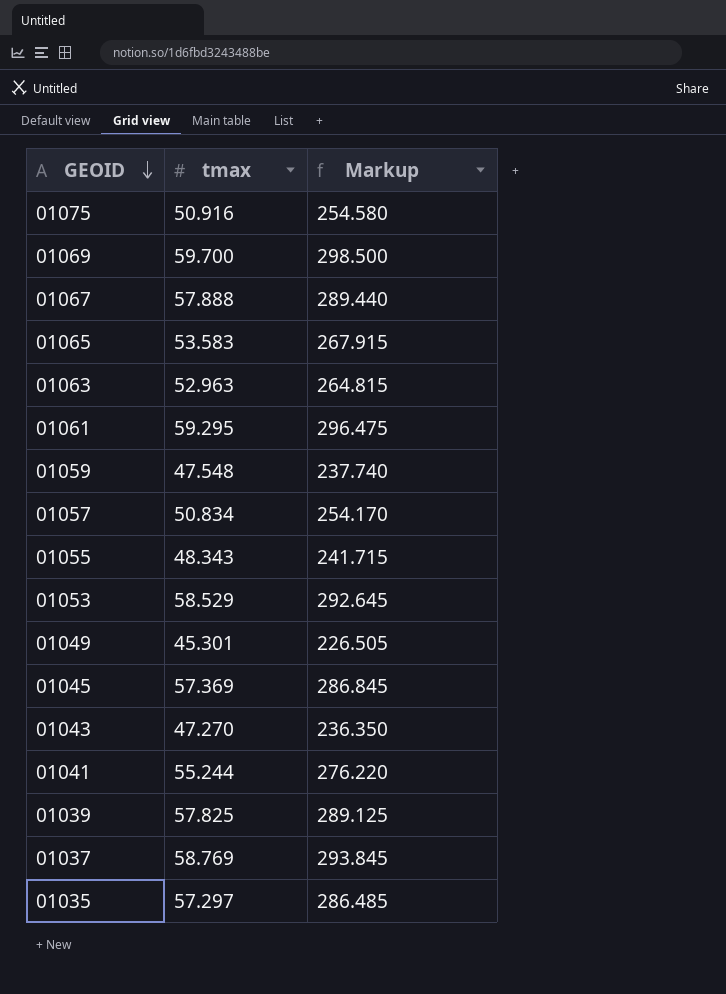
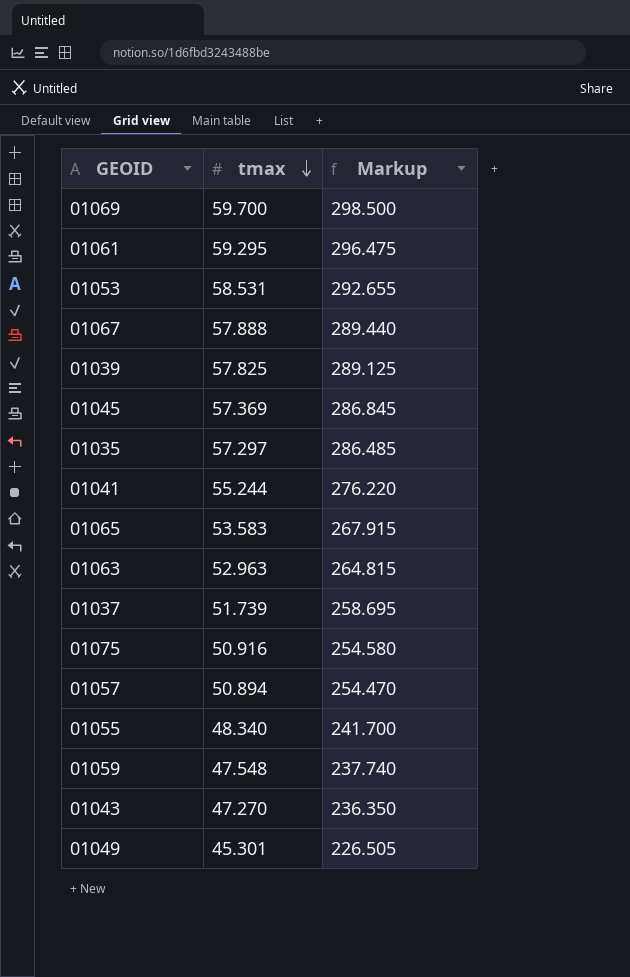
row order: GEOID descending -> tmax descending
01053 | tmax: 58.529 -> 58.531
01053 | Markup: 292.645 -> 292.655
01037 | tmax: 58.769 -> 51.739
01037 | Markup: 293.845 -> 258.695
01057 | tmax: 50.834 -> 50.894
01057 | Markup: 254.170 -> 254.470
01055 | tmax: 48.343 -> 48.340
01055 | Markup: 241.715 -> 241.700

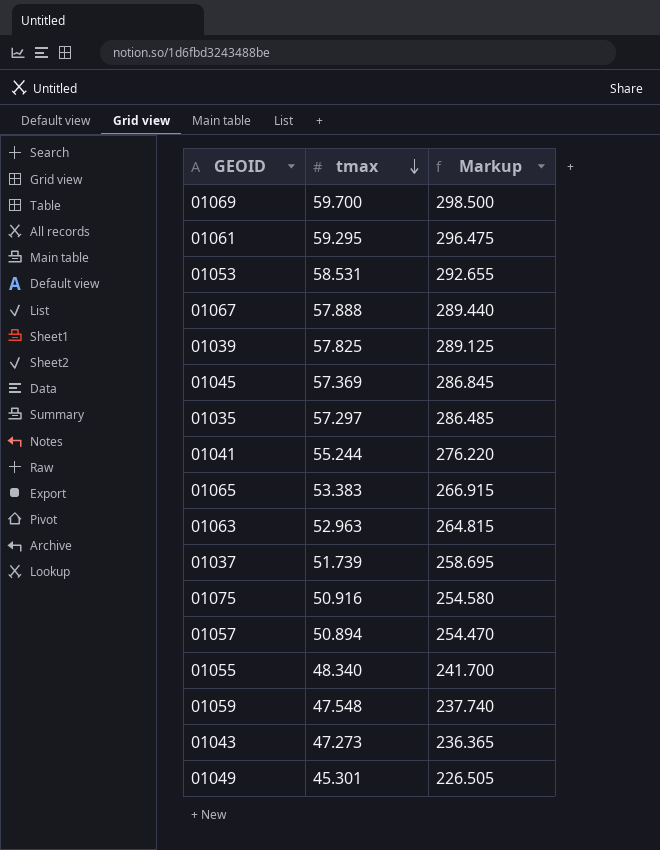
01065 | tmax: 53.583 -> 53.383
01065 | Markup: 267.915 -> 266.915
01043 | tmax: 47.270 -> 47.273
01043 | Markup: 236.350 -> 236.365

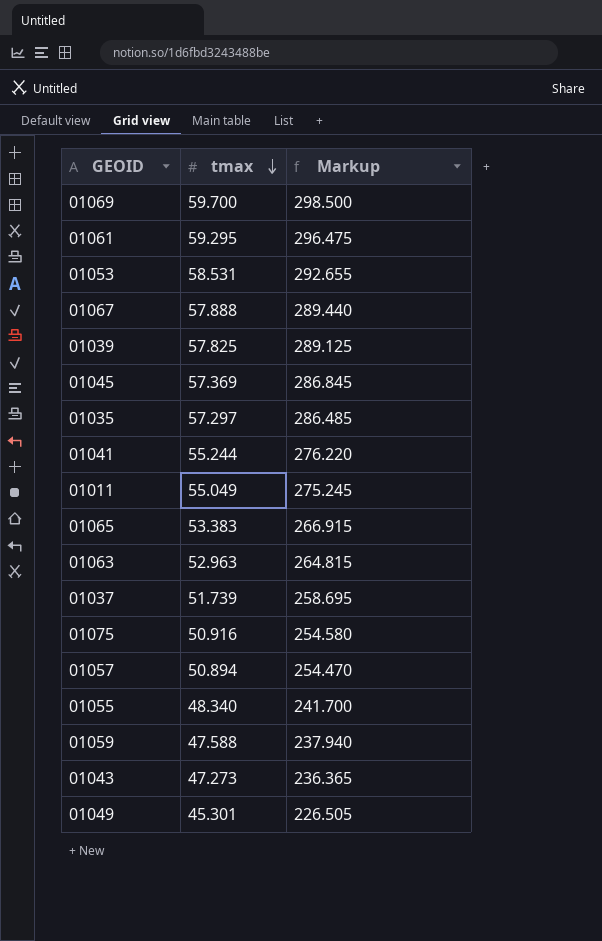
row 01011: none -> 55.049 | 275.245
01059 | tmax: 47.548 -> 47.588
01059 | Markup: 237.740 -> 237.940

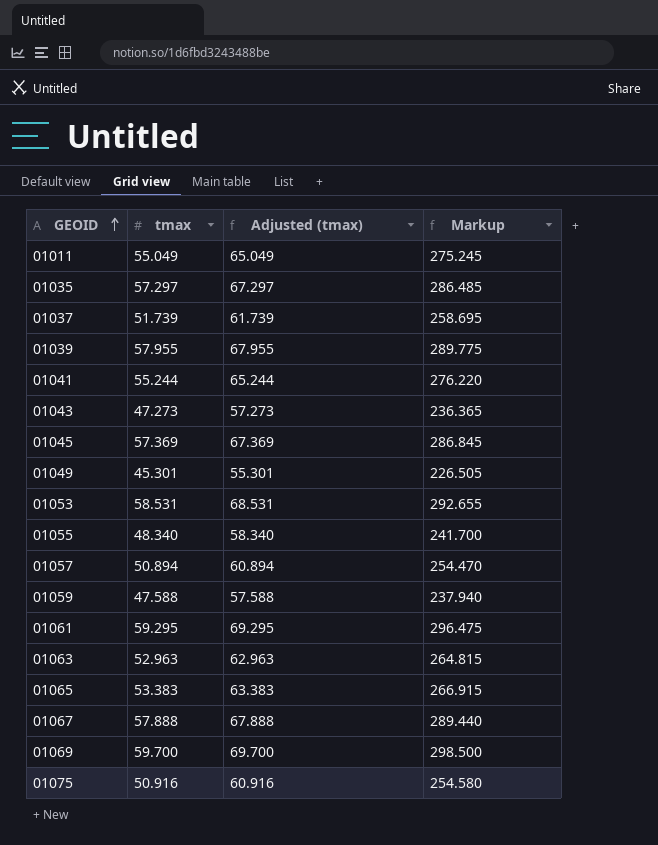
row order: tmax descending -> GEOID ascending
column Adjusted (tmax) | formula: none -> [tmax] + 10
01039 | tmax: 57.825 -> 57.955
01039 | Markup: 289.125 -> 289.775

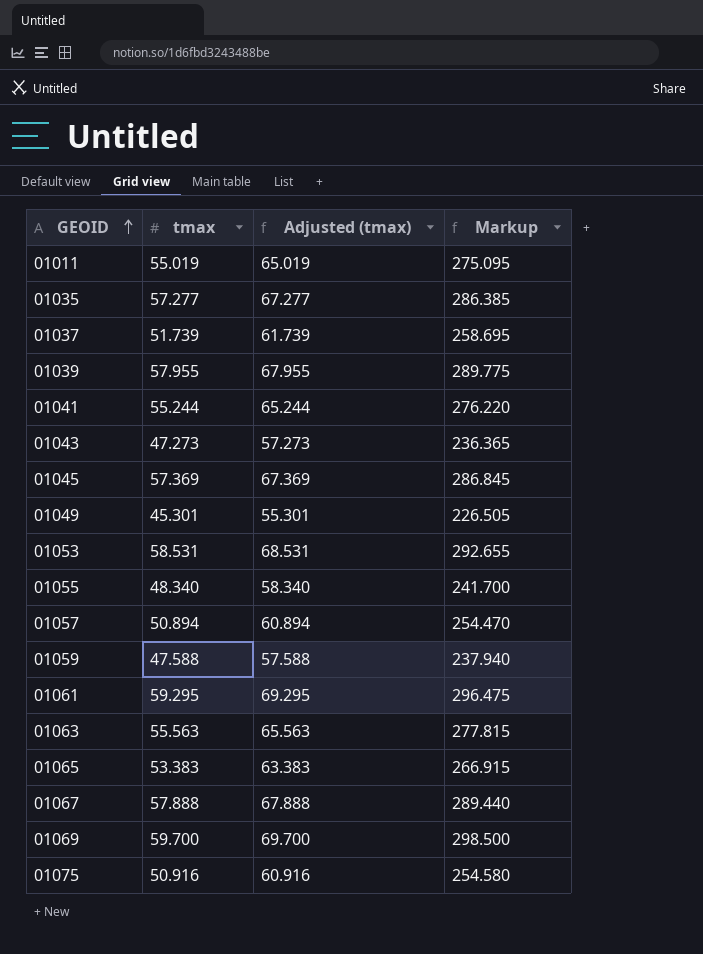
01011 | tmax: 55.049 -> 55.019
01011 | Adjusted (tmax): 65.049 -> 65.019
01011 | Markup: 275.245 -> 275.095
01035 | tmax: 57.297 -> 57.277
01035 | Adjusted (tmax): 67.297 -> 67.277
01035 | Markup: 286.485 -> 286.385
01063 | tmax: 52.963 -> 55.563
01063 | Adjusted (tmax): 62.963 -> 65.563
01063 | Markup: 264.815 -> 277.815

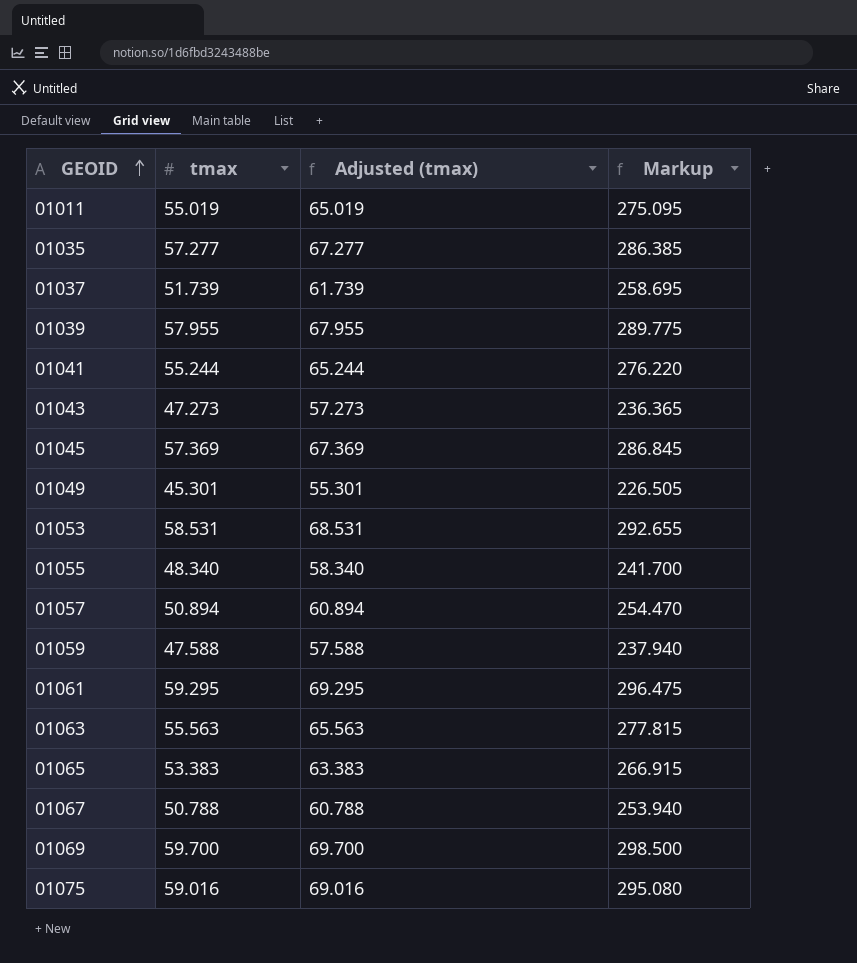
01067 | tmax: 57.888 -> 50.788
01067 | Adjusted (tmax): 67.888 -> 60.788
01067 | Markup: 289.440 -> 253.940
01075 | tmax: 50.916 -> 59.016
01075 | Adjusted (tmax): 60.916 -> 69.016
01075 | Markup: 254.580 -> 295.080

